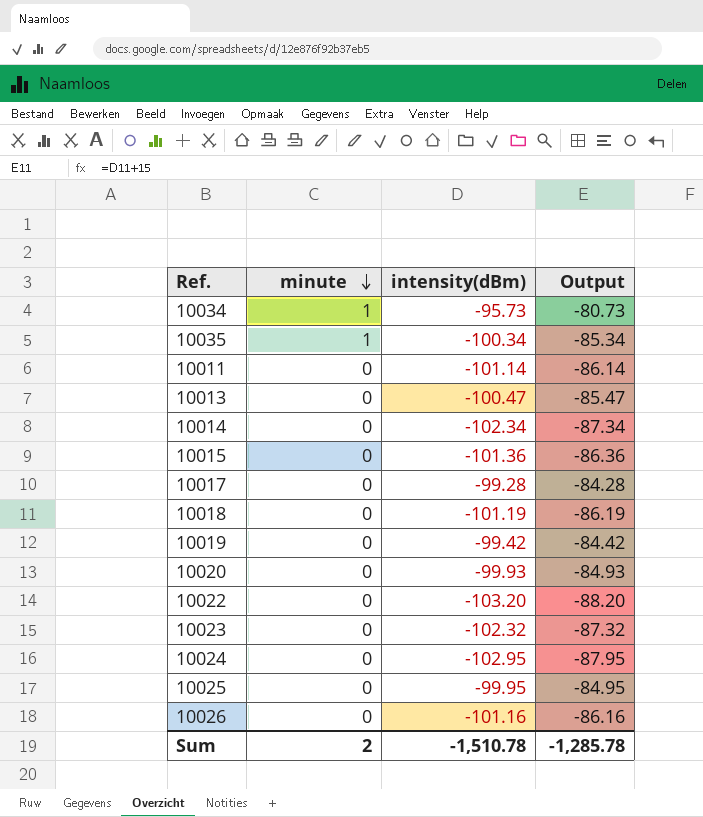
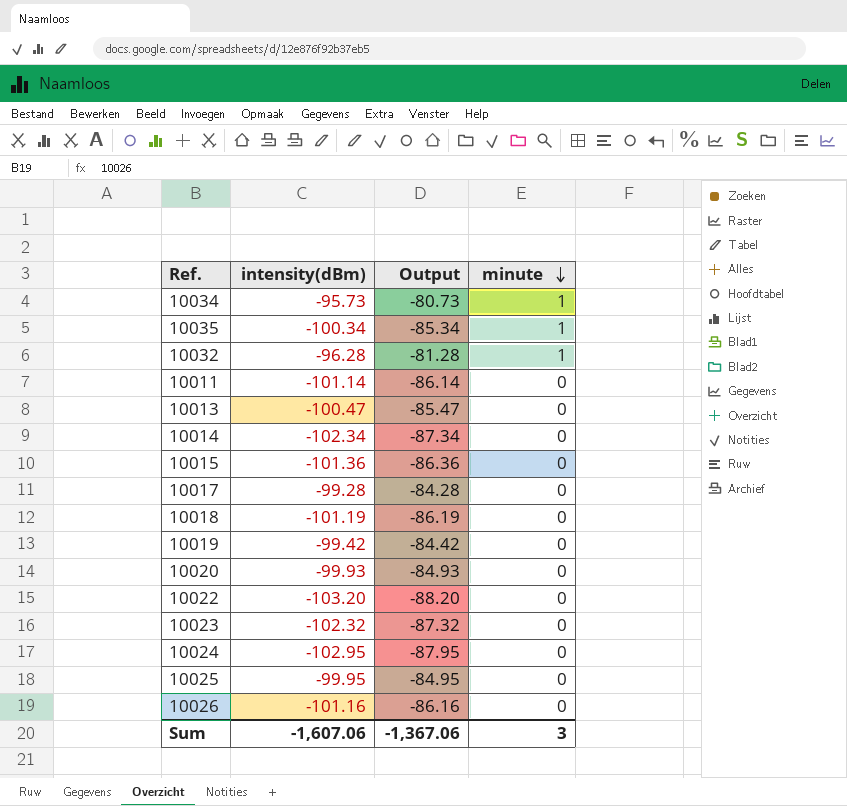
column minute | position: 2 -> 4
row 10032: none -> -96.28 | -81.28 | 1
Sum | intensity(dBm): -1,510.78 -> -1,607.06
Sum | Output: -1,285.78 -> -1,367.06
Sum | minute: 2 -> 3

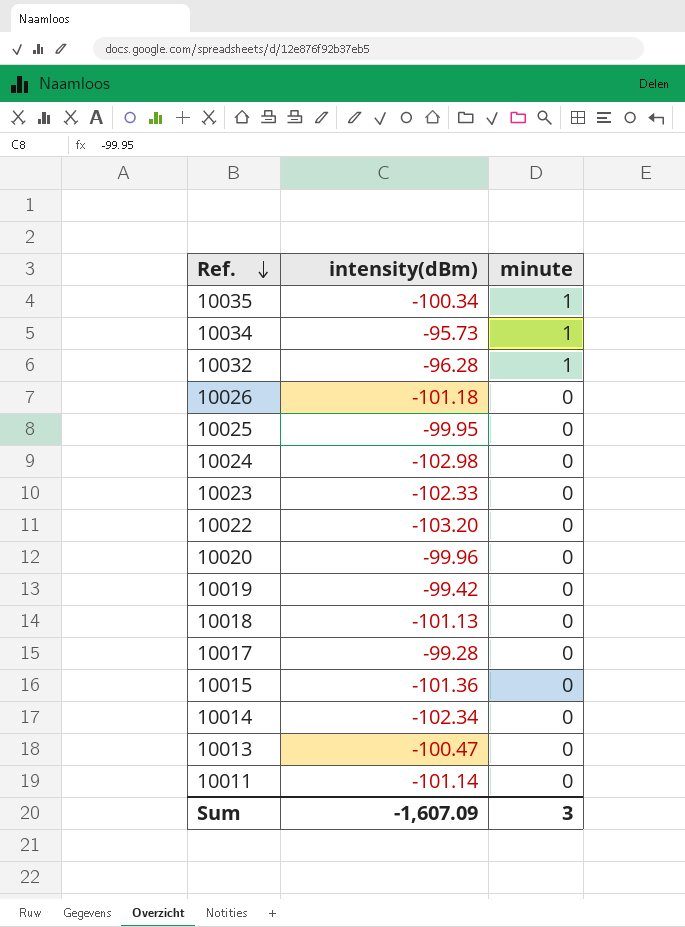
row order: minute descending -> Ref. descending
column Output | formula: [intensity(dBm)] + 15 -> none
10026 | intensity(dBm): -101.16 -> -101.18
10024 | intensity(dBm): -102.95 -> -102.98
10023 | intensity(dBm): -102.32 -> -102.33
10020 | intensity(dBm): -99.93 -> -99.96
10018 | intensity(dBm): -101.19 -> -101.13
Sum | intensity(dBm): -1,607.06 -> -1,607.09

